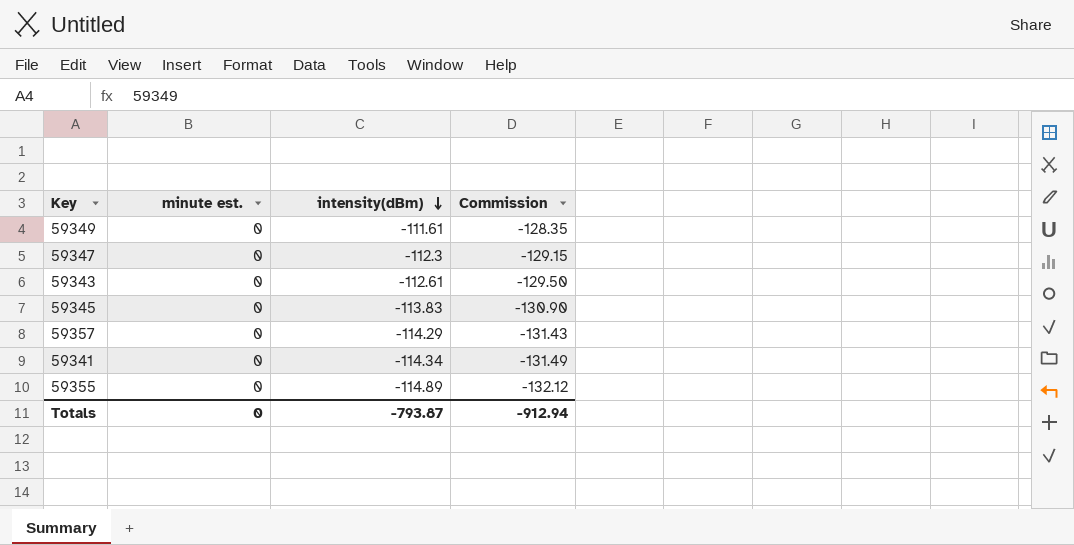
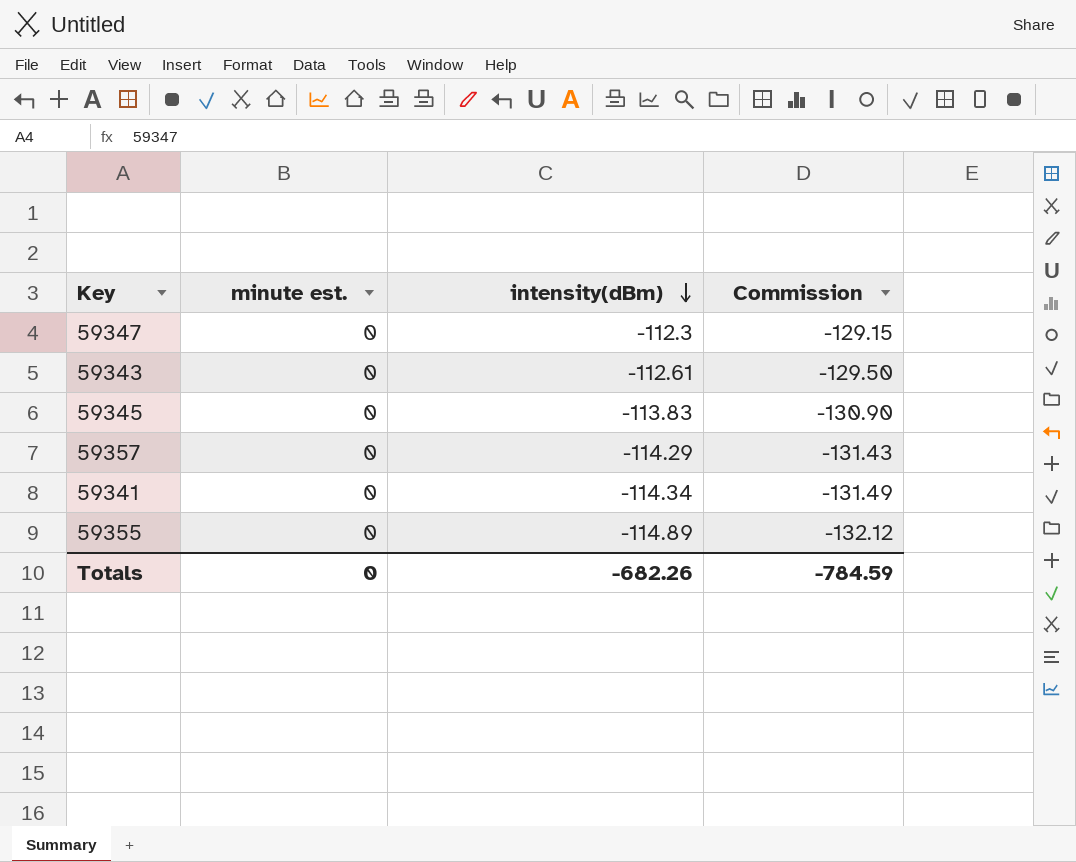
row 59349: 0 | -111.61 | -128.35 -> none
Totals | intensity(dBm): -793.87 -> -682.26
Totals | Commission: -912.94 -> -784.59

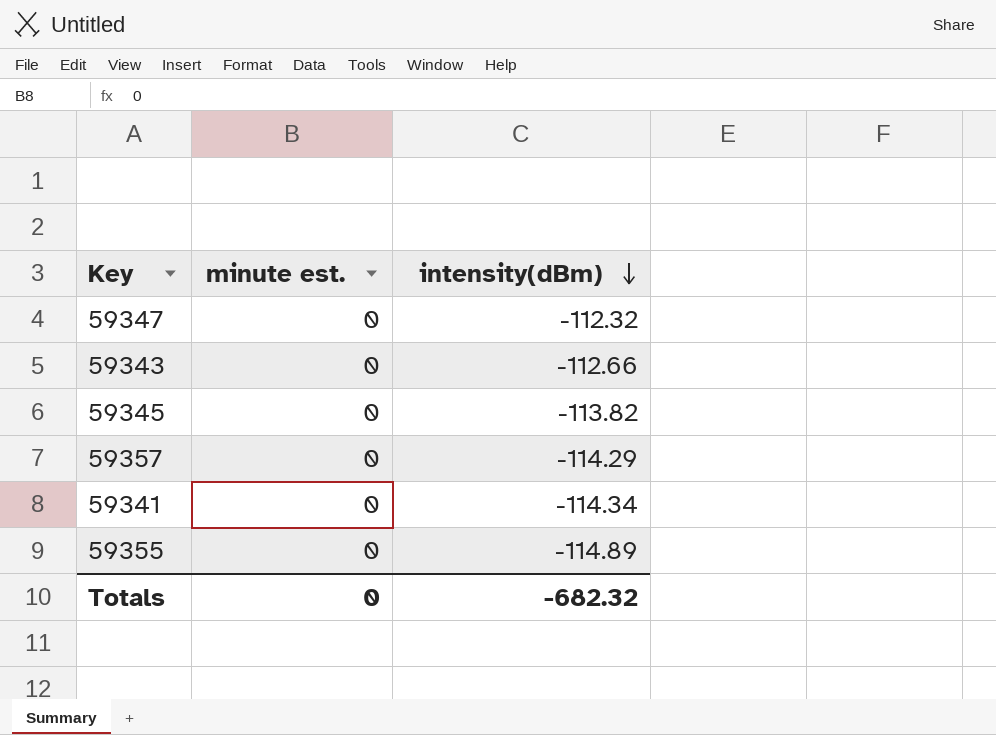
column Commission | formula: [intensity(dBm)] * 1.15 -> none
59347 | intensity(dBm): -112.3 -> -112.32
59343 | intensity(dBm): -112.61 -> -112.66
59345 | intensity(dBm): -113.83 -> -113.82
Totals | intensity(dBm): -682.26 -> -682.32

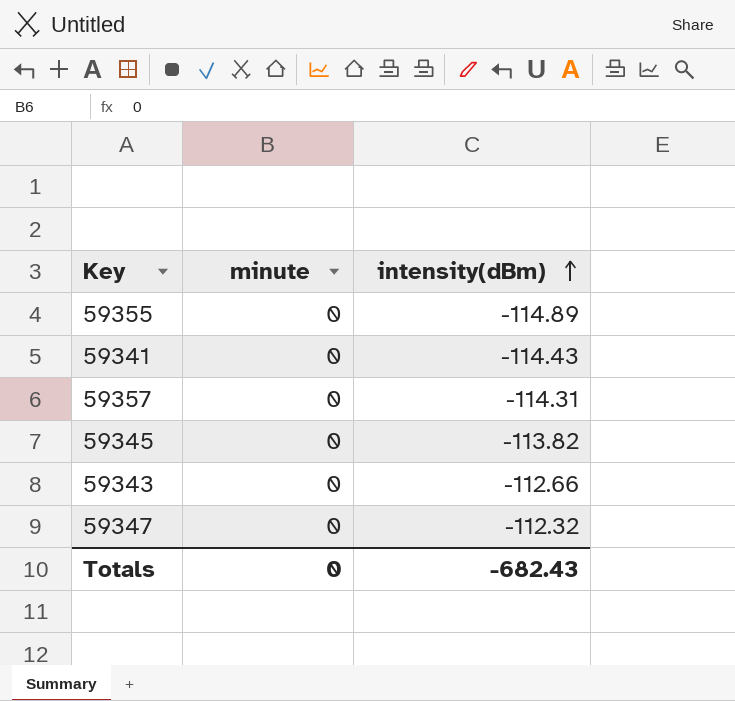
row order: intensity(dBm) descending -> intensity(dBm) ascending
column name: minute est. -> minute
59341 | intensity(dBm): -114.34 -> -114.43
59357 | intensity(dBm): -114.29 -> -114.31
Totals | intensity(dBm): -682.32 -> -682.43

